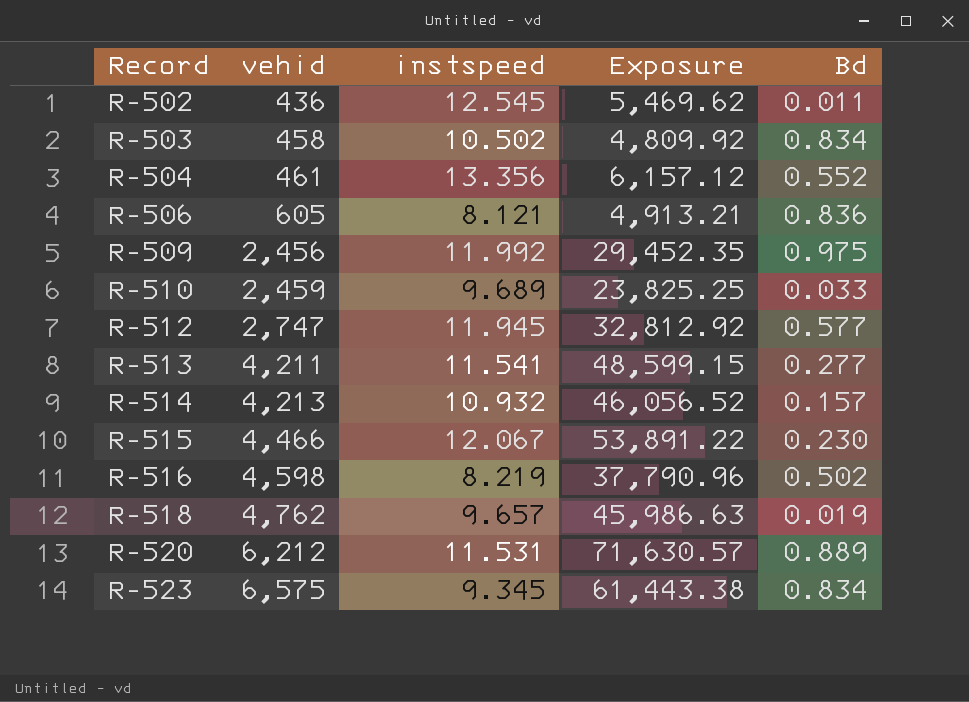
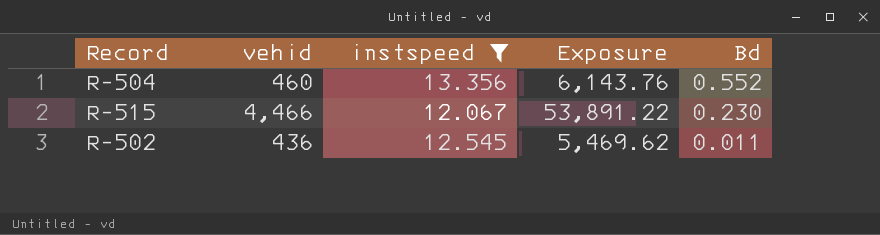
filter: none -> instspeed >= 12.067
row order: Record ascending -> Bd descending
R-504 | vehid: 461 -> 460
R-504 | Exposure: 6,157.12 -> 6,143.76

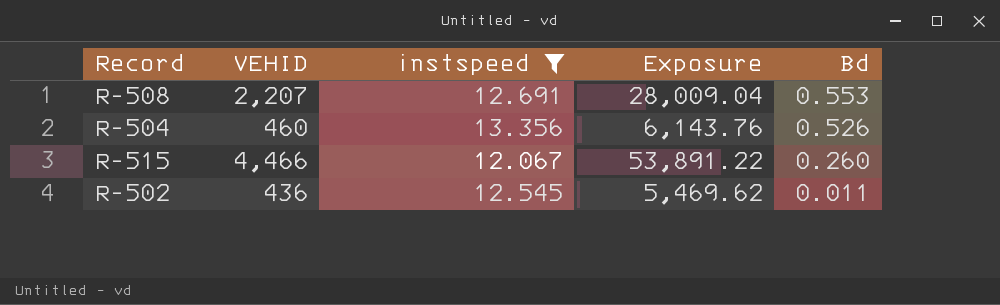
column name: vehid -> VEHID
row R-508: none -> 2,207 | 12.691 | 28,009.04 | 0.553
R-504 | Bd: 0.552 -> 0.526
R-515 | Bd: 0.230 -> 0.260

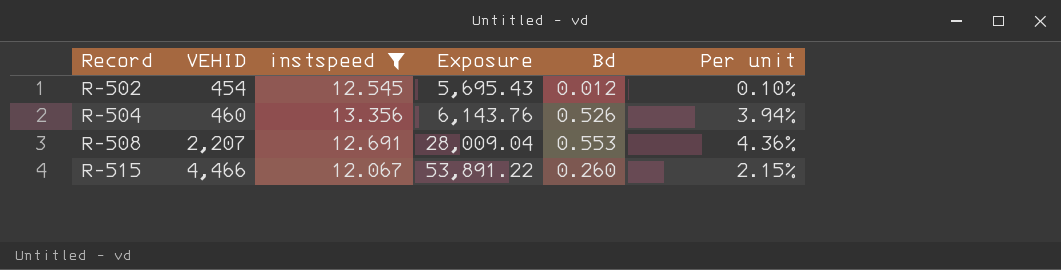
row order: Bd descending -> Record ascending
column Per unit | formula: none -> [Bd] / [instspeed]
R-502 | VEHID: 436 -> 454
R-502 | Exposure: 5,469.62 -> 5,695.43
R-502 | Bd: 0.011 -> 0.012

